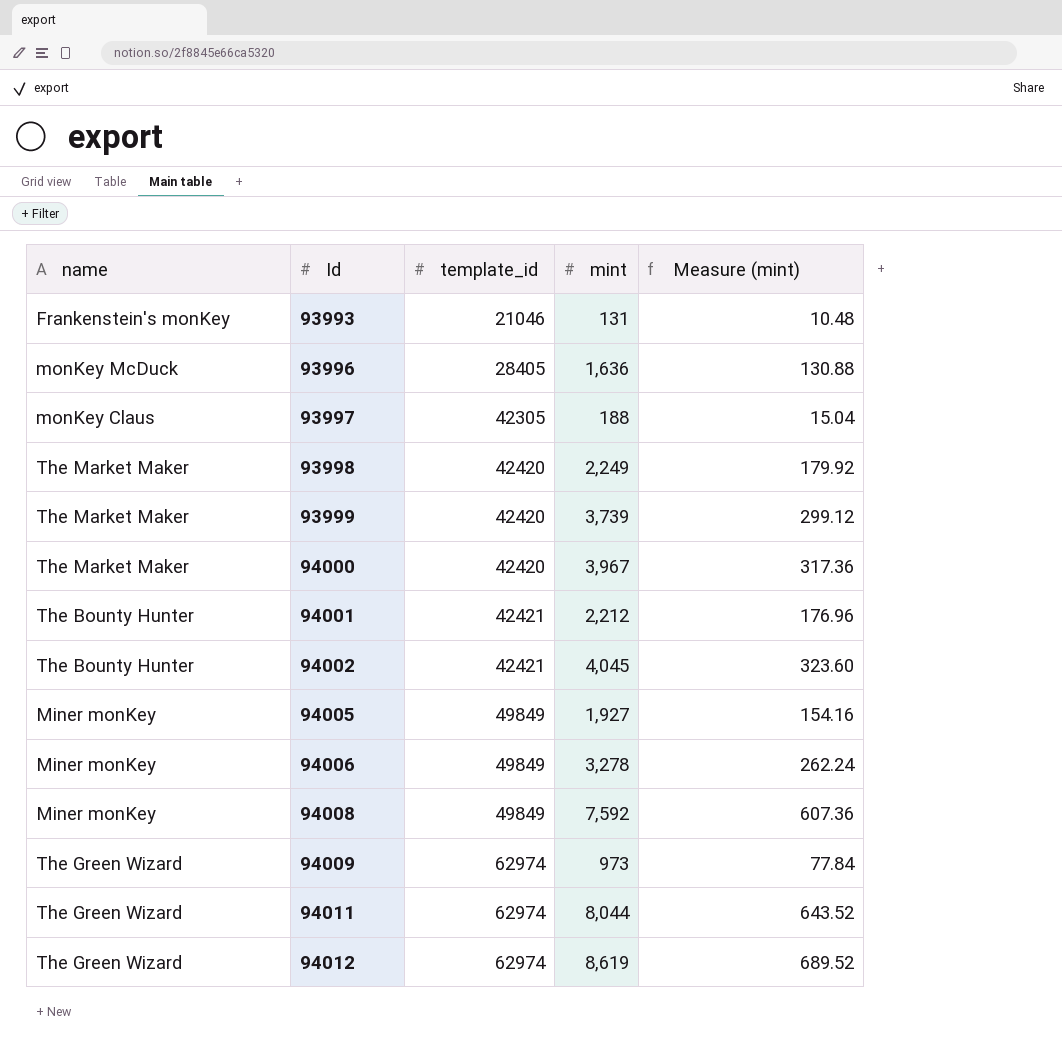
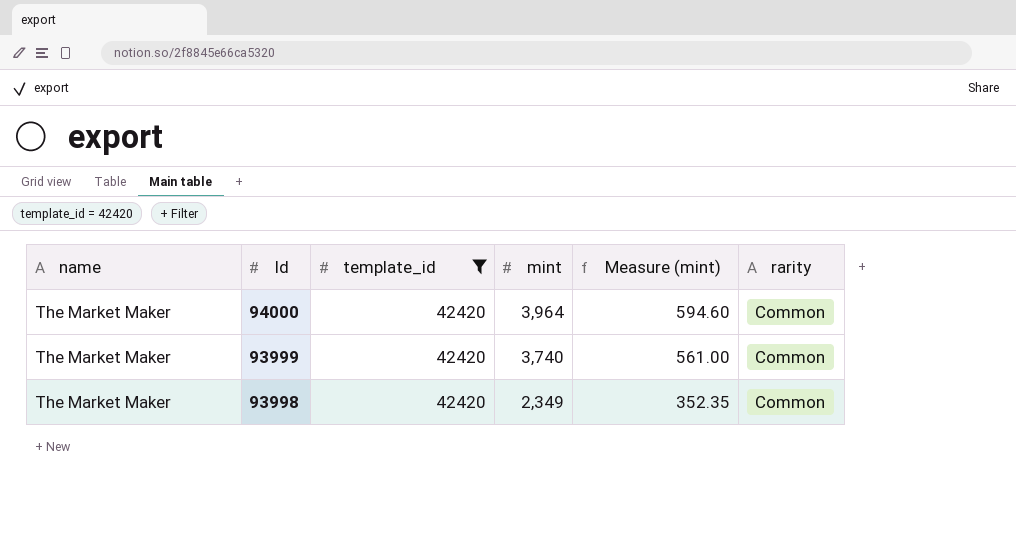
filter: none -> template_id = 42420
row order: Id ascending -> Id descending
column Measure (mint) | formula: [mint] * 0.08 -> [mint] * 0.15
column rarity | position: none -> 6
94000 | mint: 3,967 -> 3,964
93999 | mint: 3,739 -> 3,740
93998 | mint: 2,249 -> 2,349

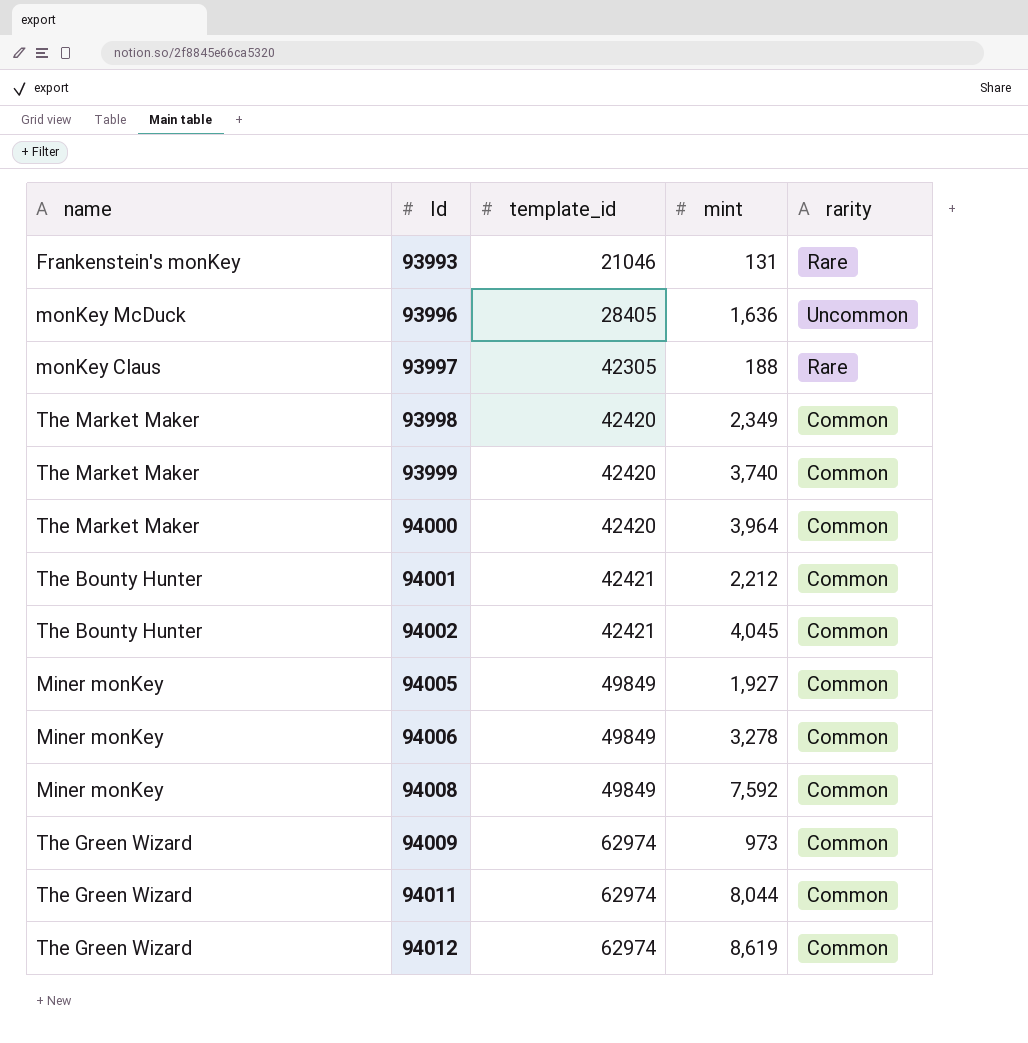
filter: template_id = 42420 -> none
row order: Id descending -> Id ascending
column Measure (mint) | formula: [mint] * 0.15 -> none

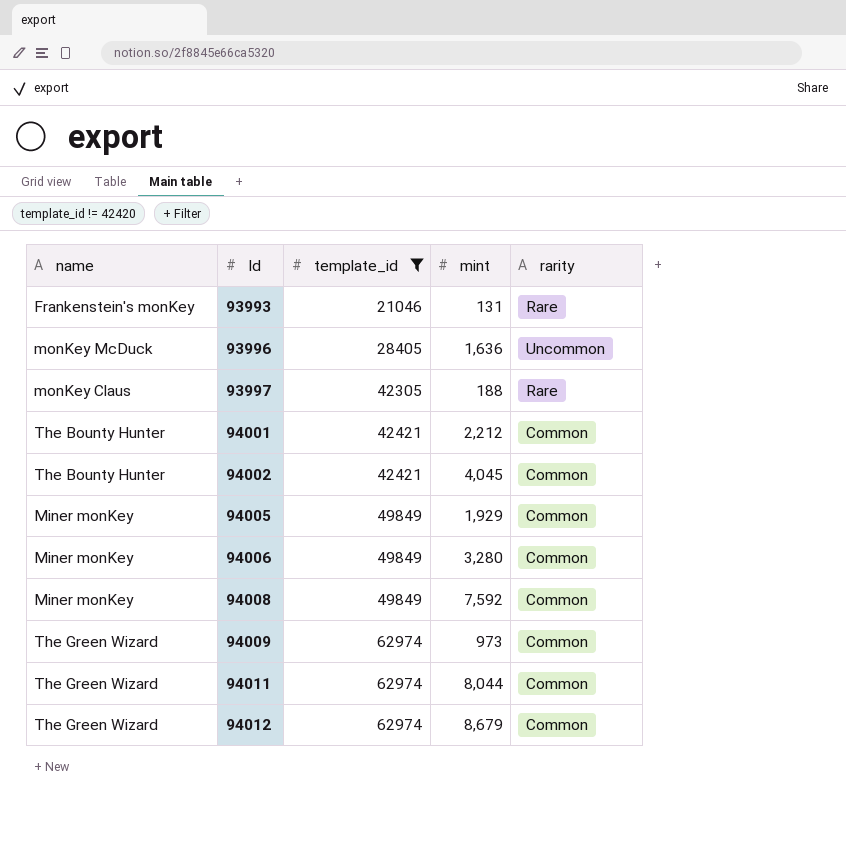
filter: none -> template_id != 42420
94005 | mint: 1,927 -> 1,929
94006 | mint: 3,278 -> 3,280
94012 | mint: 8,619 -> 8,679

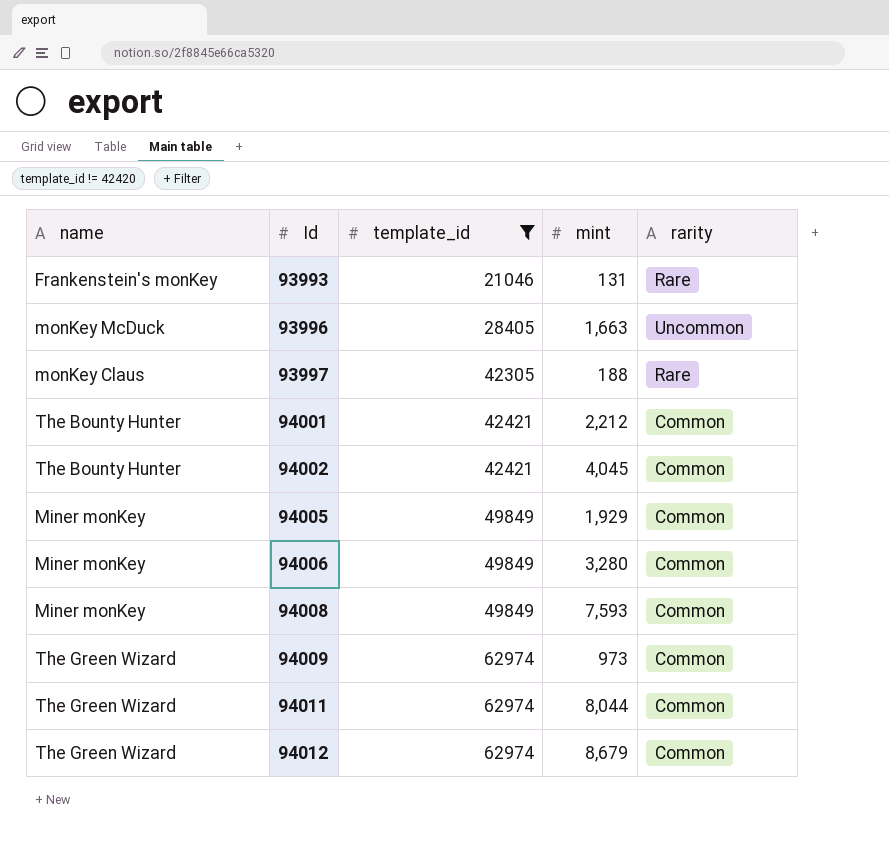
93996 | mint: 1,636 -> 1,663
94008 | mint: 7,592 -> 7,593

